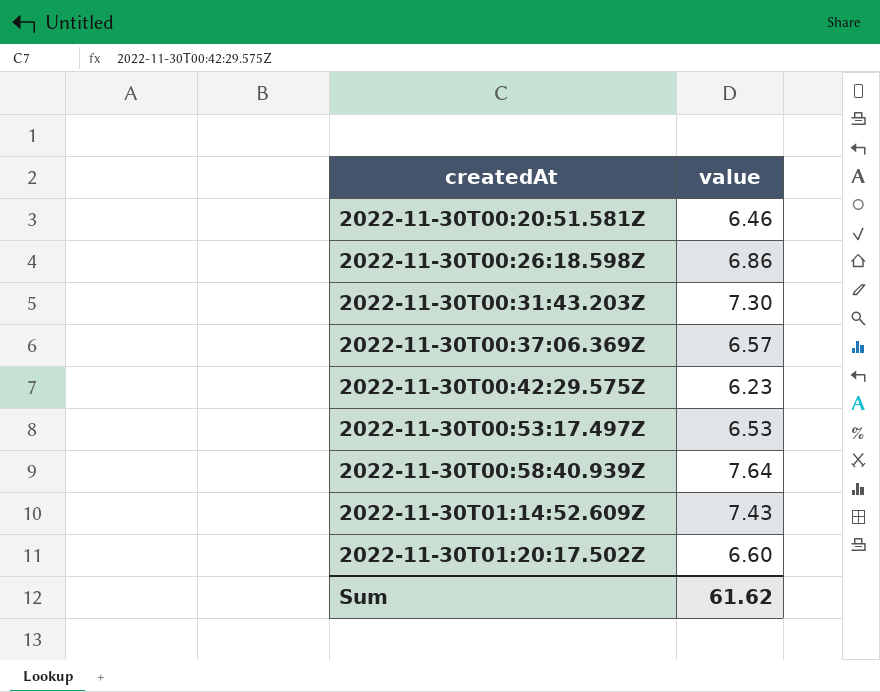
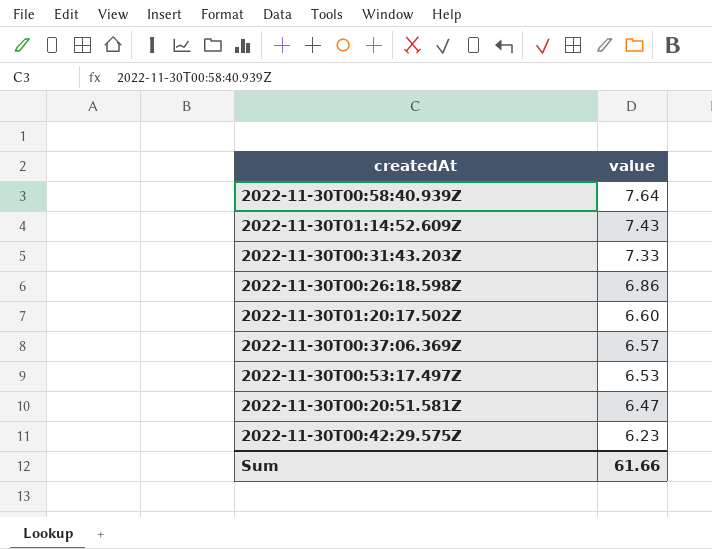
row order: createdAt ascending -> value descending
2022-11-30T00:31:43.203Z | value: 7.30 -> 7.33
2022-11-30T00:20:51.581Z | value: 6.46 -> 6.47
Sum | value: 61.62 -> 61.66

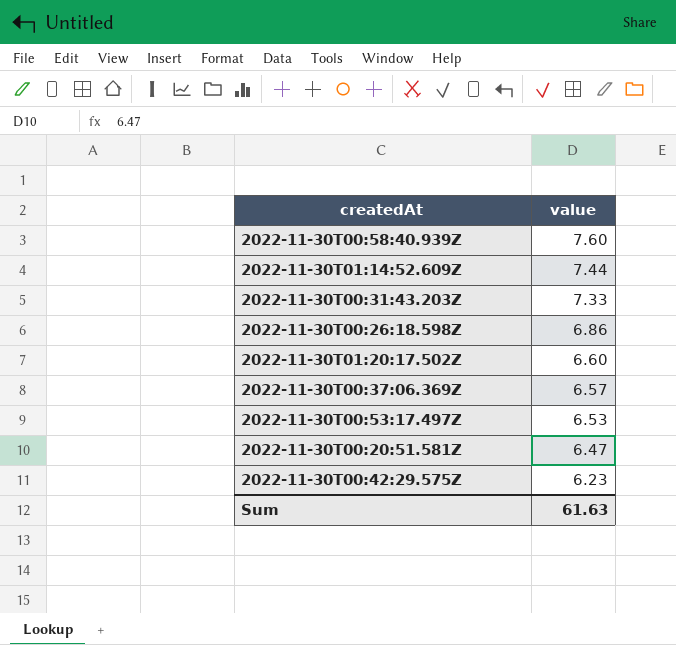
2022-11-30T00:58:40.939Z | value: 7.64 -> 7.60
2022-11-30T01:14:52.609Z | value: 7.43 -> 7.44
Sum | value: 61.66 -> 61.63

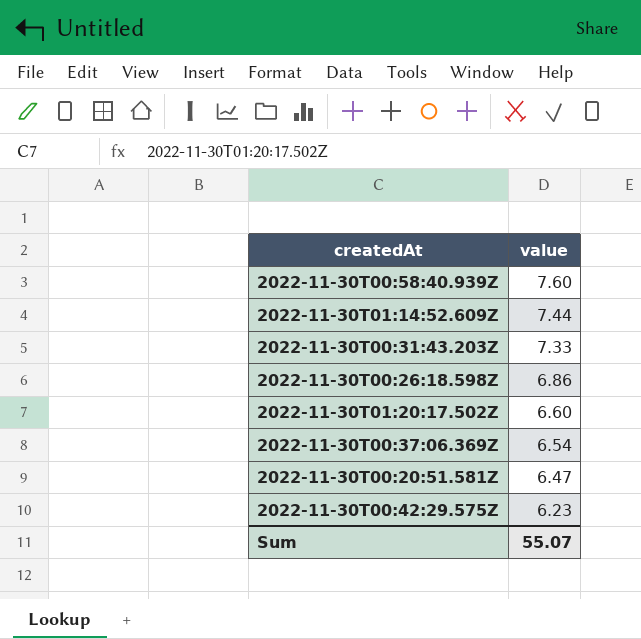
row 2022-11-30T00:53:17.497Z: 6.53 -> none
2022-11-30T00:37:06.369Z | value: 6.57 -> 6.54
Sum | value: 61.63 -> 55.07

